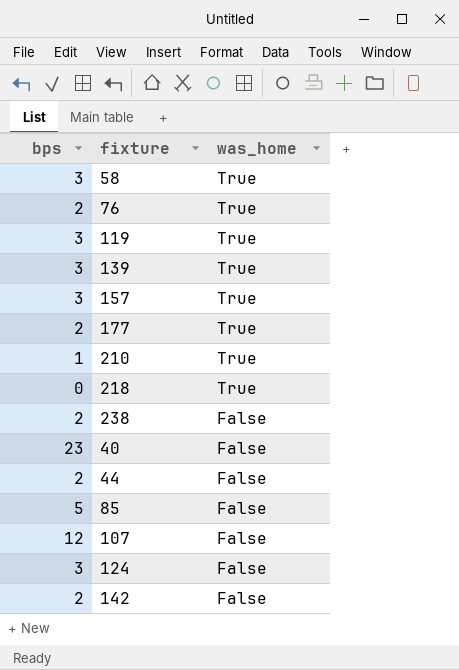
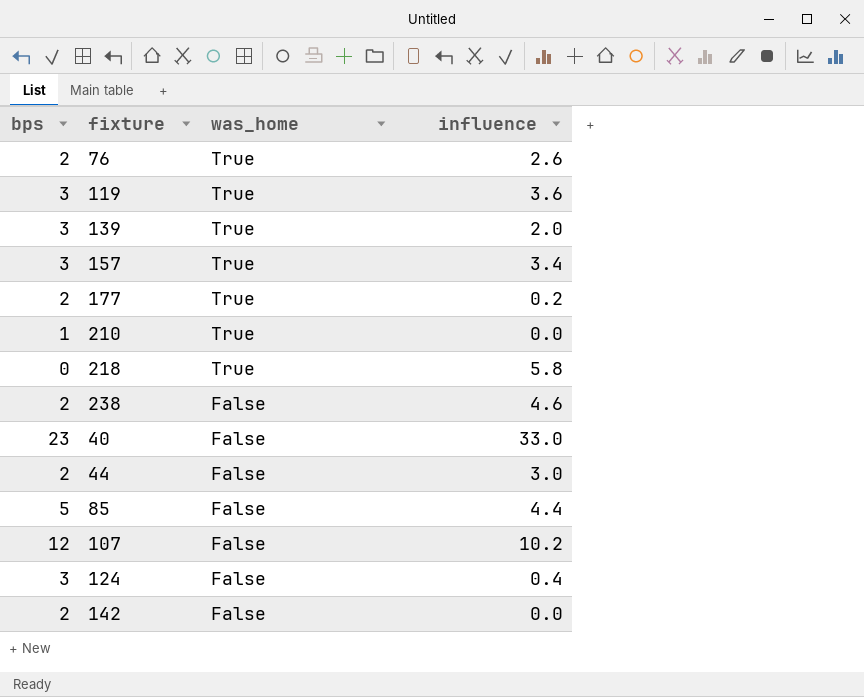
column influence | position: none -> 4
row 58: 3 | True -> none

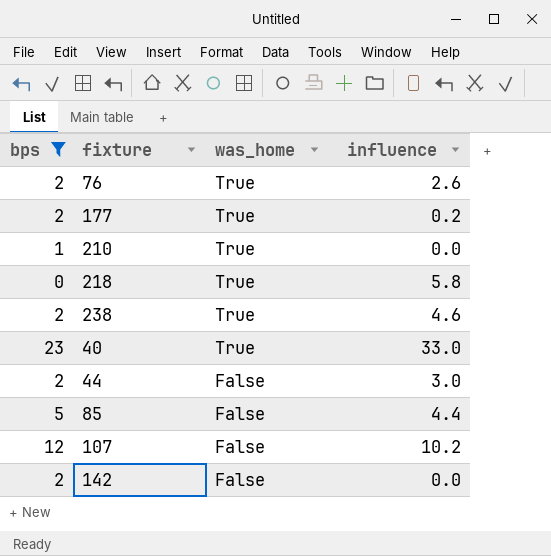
filter: none -> bps != 3
238 | was_home: False -> True
40 | was_home: False -> True

